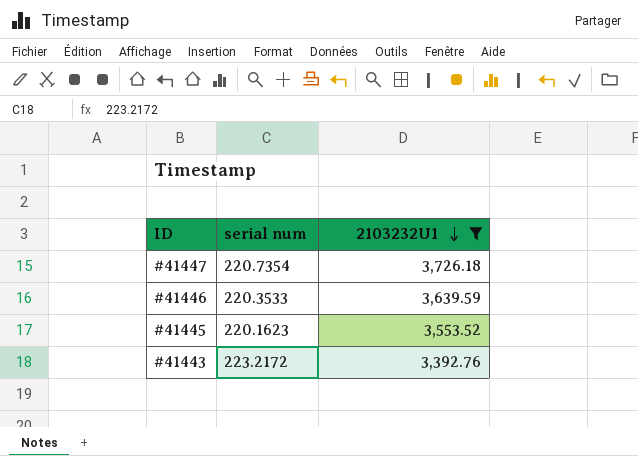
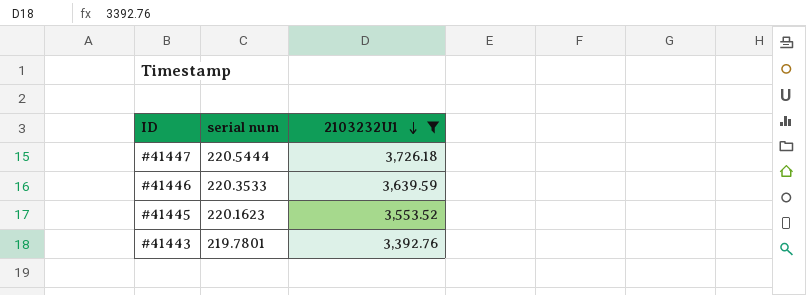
#41447 | serial num: 220.7354 -> 220.5444
#41443 | serial num: 223.2172 -> 219.7801

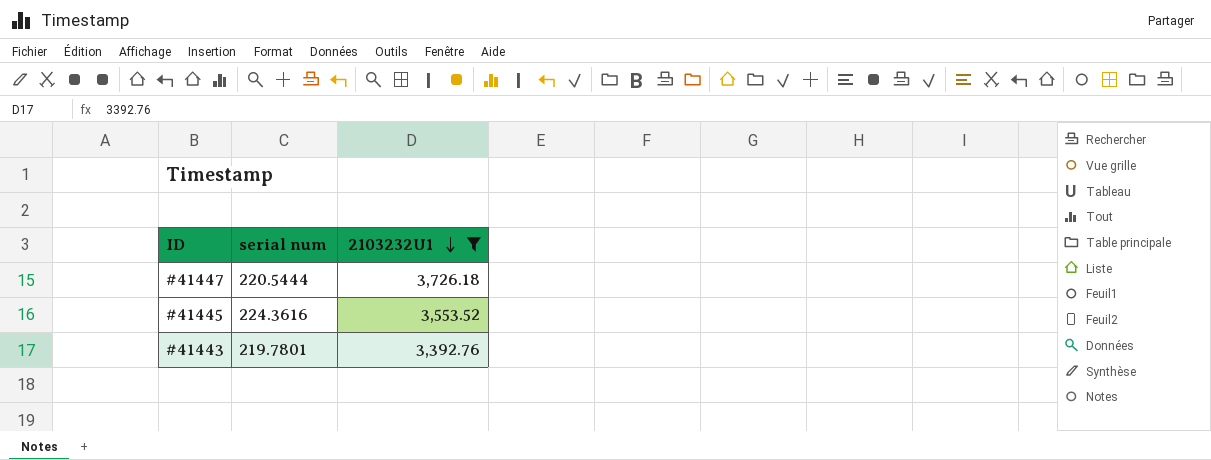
row #41446: 220.3533 | 3,639.59 -> none
#41445 | serial num: 220.1623 -> 224.3616

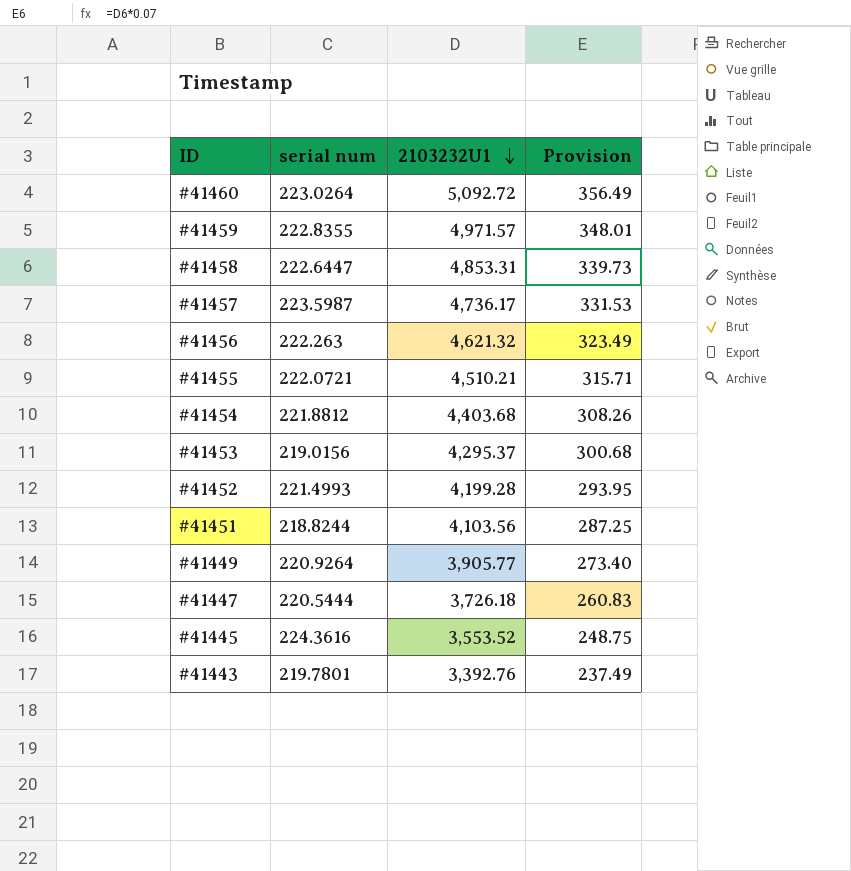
filter: 2103232U1 <= 3,726.18 -> none
column Provision | formula: none -> [2103232U1] * 0.07

